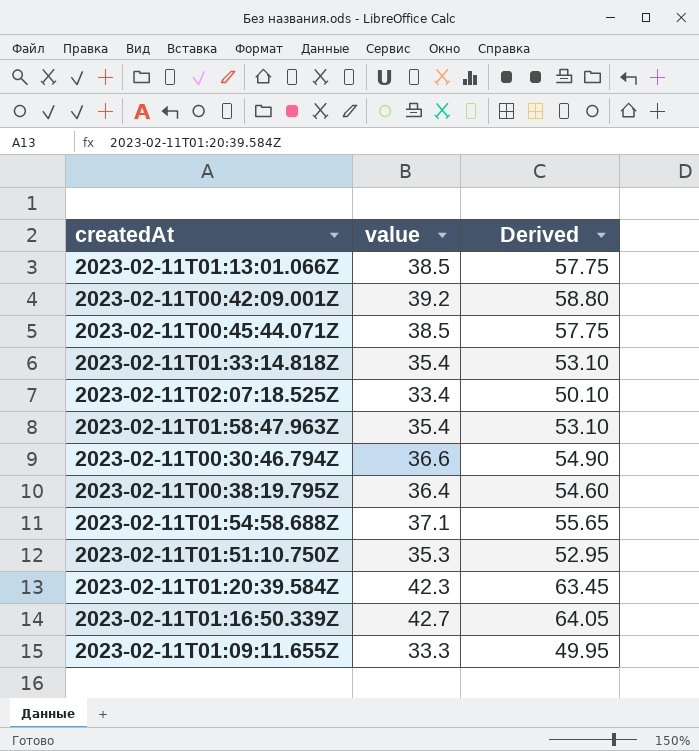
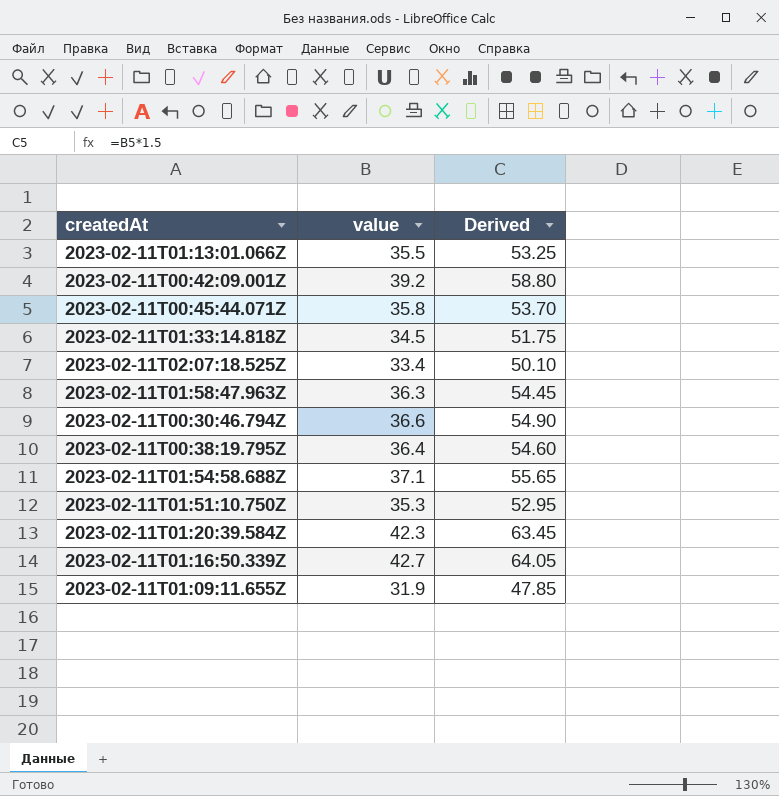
2023-02-11T01:13:01.066Z | value: 38.5 -> 35.5
2023-02-11T01:13:01.066Z | Derived: 57.75 -> 53.25
2023-02-11T00:45:44.071Z | value: 38.5 -> 35.8
2023-02-11T00:45:44.071Z | Derived: 57.75 -> 53.70
2023-02-11T01:33:14.818Z | value: 35.4 -> 34.5
2023-02-11T01:33:14.818Z | Derived: 53.10 -> 51.75
2023-02-11T01:58:47.963Z | value: 35.4 -> 36.3
2023-02-11T01:58:47.963Z | Derived: 53.10 -> 54.45
2023-02-11T01:09:11.655Z | value: 33.3 -> 31.9
2023-02-11T01:09:11.655Z | Derived: 49.95 -> 47.85

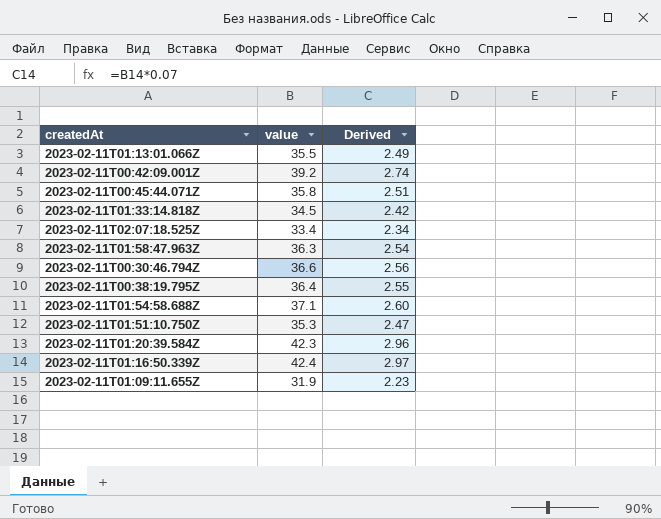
column Derived | formula: [value] * 1.5 -> [value] * 0.07
2023-02-11T01:16:50.339Z | value: 42.7 -> 42.4

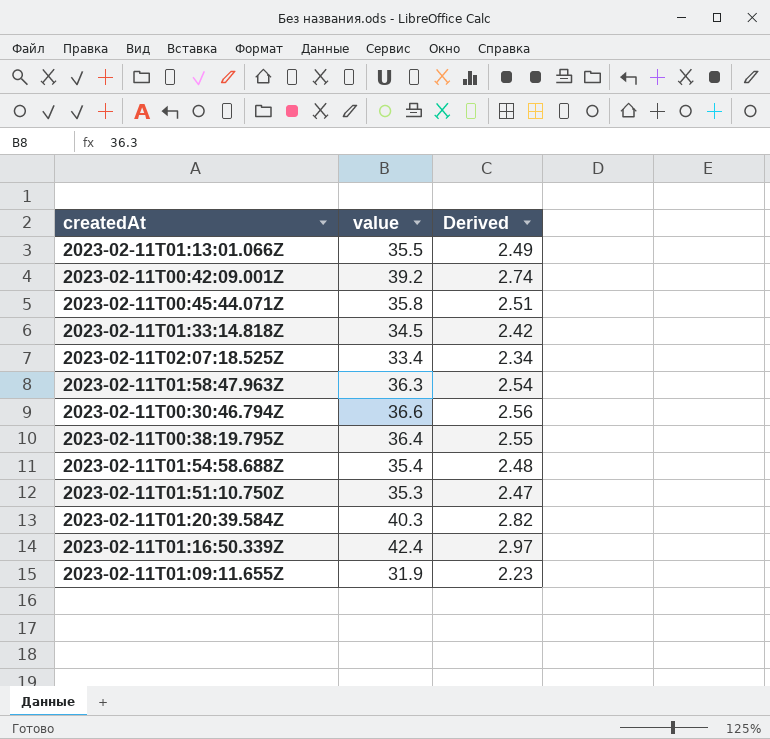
2023-02-11T01:54:58.688Z | value: 37.1 -> 35.4
2023-02-11T01:54:58.688Z | Derived: 2.60 -> 2.48
2023-02-11T01:20:39.584Z | value: 42.3 -> 40.3
2023-02-11T01:20:39.584Z | Derived: 2.96 -> 2.82

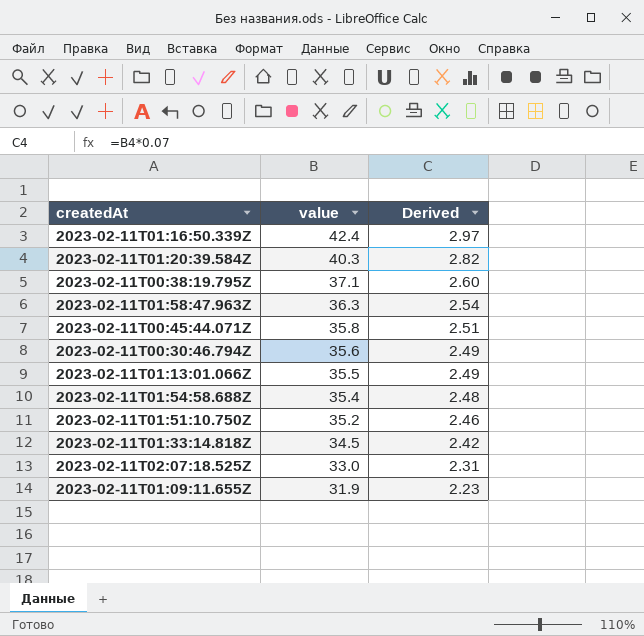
row order: none -> value descending
row 2023-02-11T00:42:09.001Z: 39.2 | 2.74 -> none
2023-02-11T00:38:19.795Z | value: 36.4 -> 37.1
2023-02-11T00:38:19.795Z | Derived: 2.55 -> 2.60
2023-02-11T00:30:46.794Z | value: 36.6 -> 35.6
2023-02-11T00:30:46.794Z | Derived: 2.56 -> 2.49
2023-02-11T01:51:10.750Z | value: 35.3 -> 35.2
2023-02-11T01:51:10.750Z | Derived: 2.47 -> 2.46
2023-02-11T02:07:18.525Z | value: 33.4 -> 33.0
2023-02-11T02:07:18.525Z | Derived: 2.34 -> 2.31

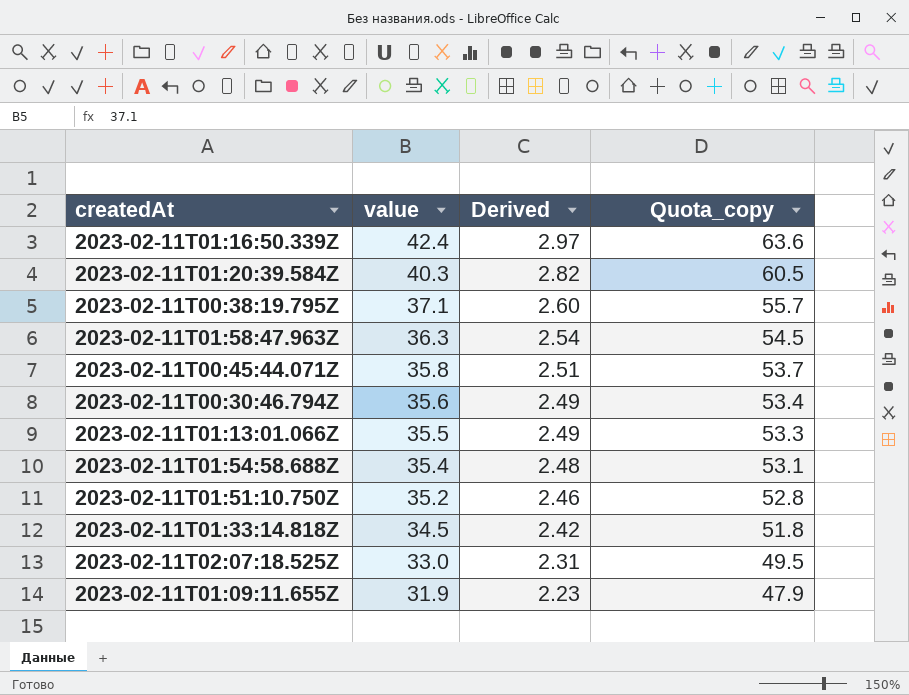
column Quota_copy | formula: none -> [value] * 1.5

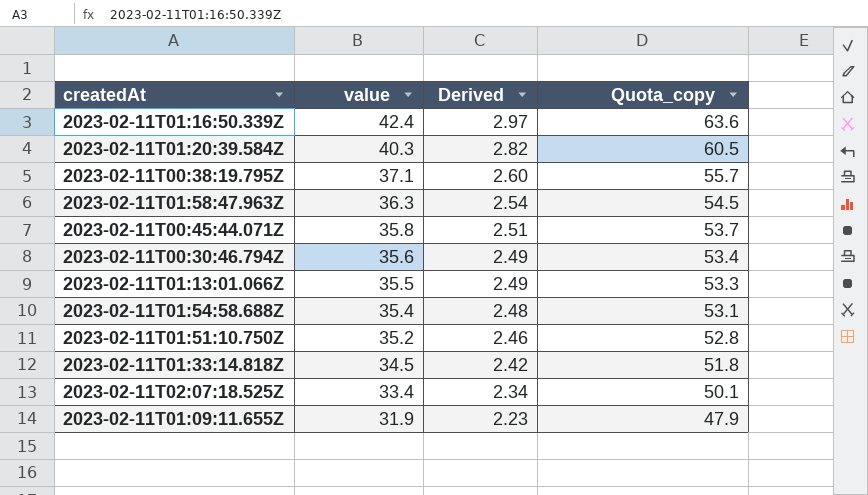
2023-02-11T02:07:18.525Z | value: 33.0 -> 33.4
2023-02-11T02:07:18.525Z | Derived: 2.31 -> 2.34
2023-02-11T02:07:18.525Z | Quota_copy: 49.5 -> 50.1

